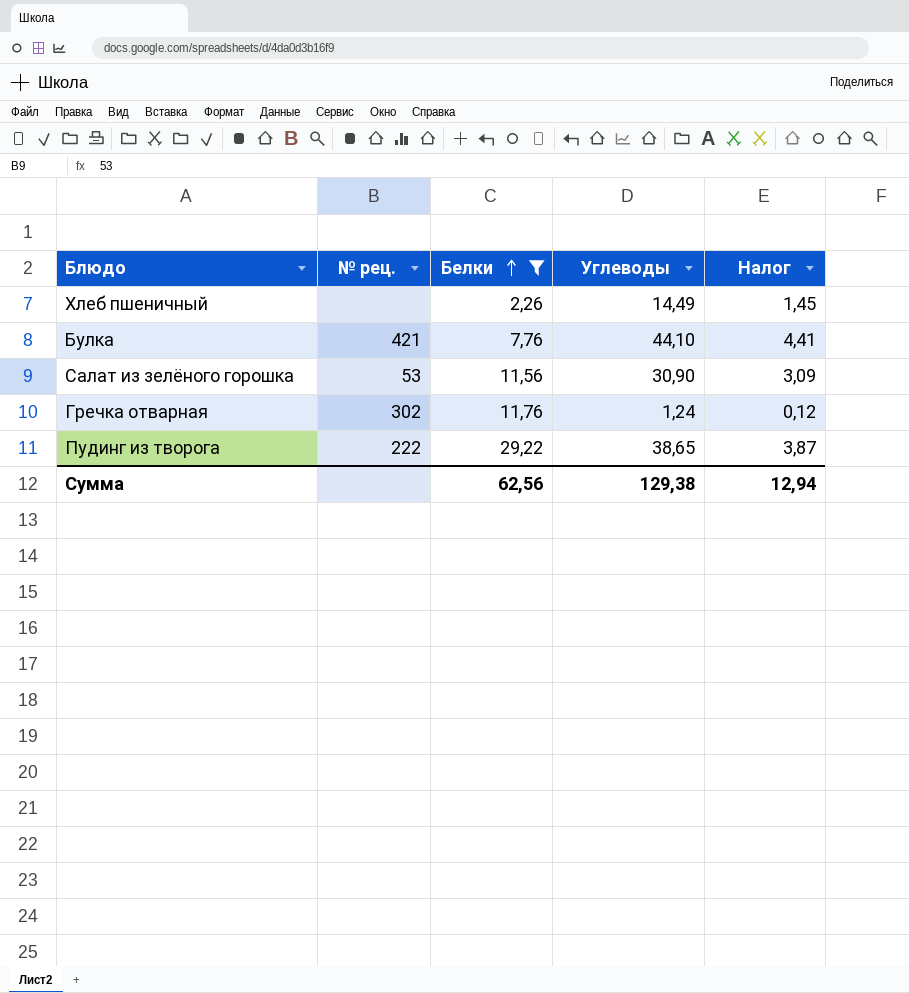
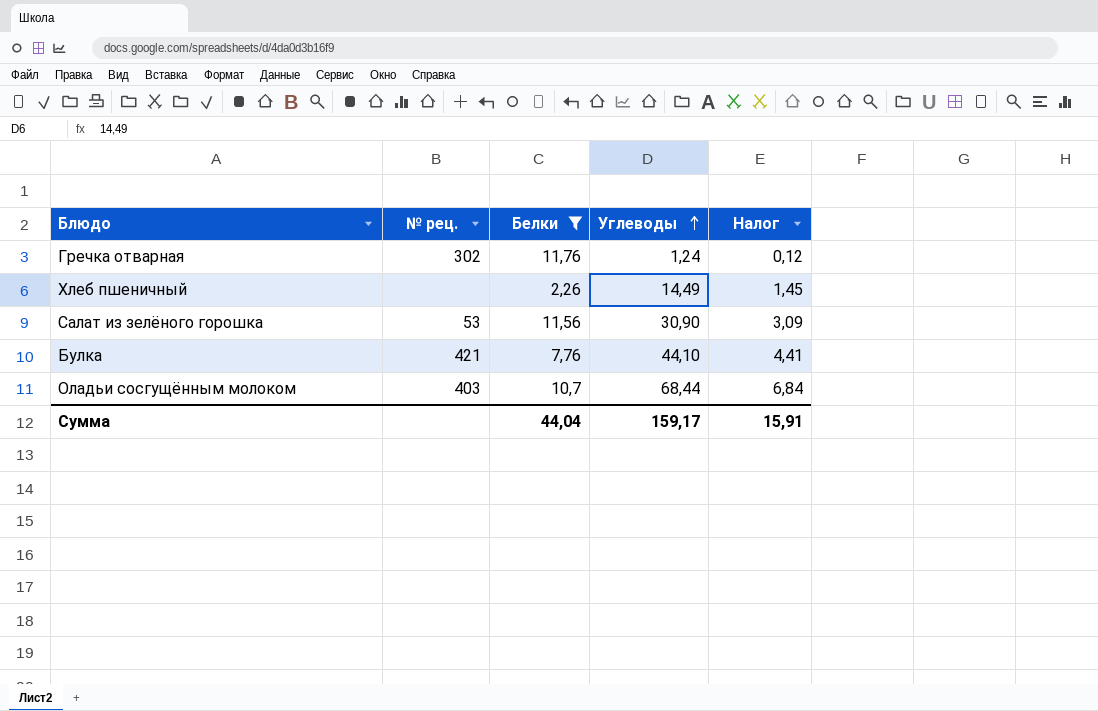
row order: Белки ascending -> Углеводы ascending
row Пудинг из творога: 222 | 29,22 | 38,65 | 3,87 -> none
row Оладьи сосгущённым молоком: none -> 403 | 10,7 | 68,44 | 6,84
Сумма | Белки: 62,56 -> 44,04
Сумма | Углеводы: 129,38 -> 159,17
Сумма | Налог: 12,94 -> 15,91

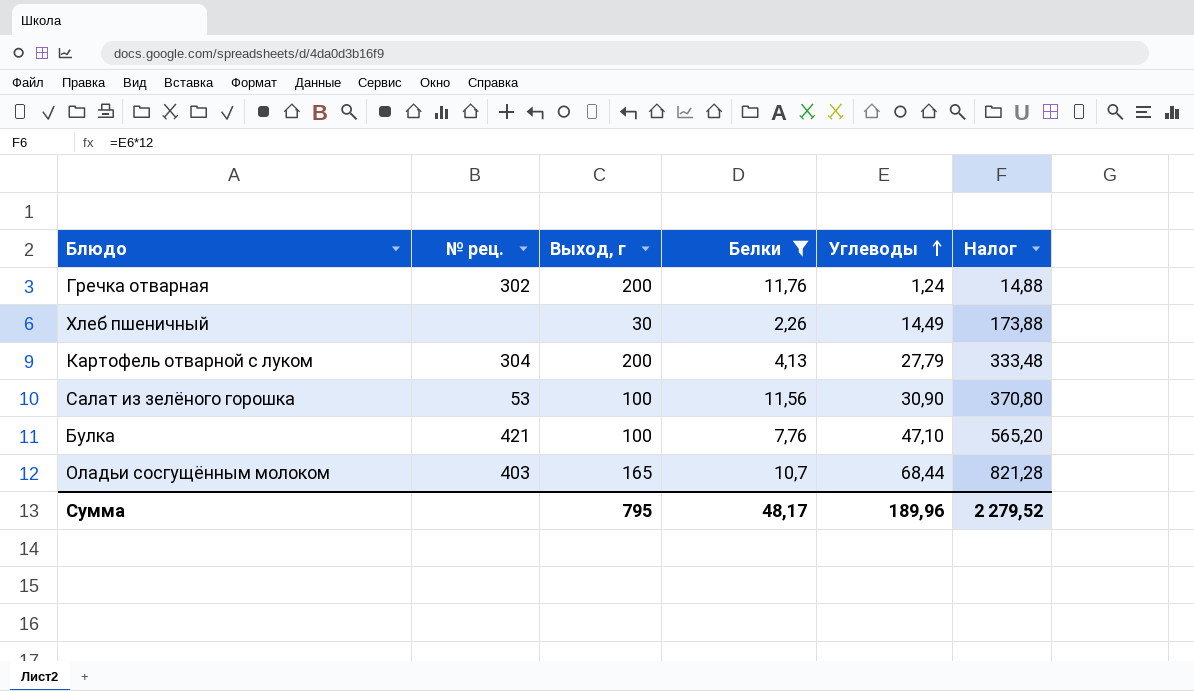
column Выход, г | position: none -> 3
column Налог | formula: [Углеводы] * 0,1 -> [Углеводы] * 12
row Картофель отварной с луком: none -> 304 | 200 | 4,13 | 27,79 | 333,48
Булка | Углеводы: 44,10 -> 47,10
Сумма | Белки: 44,04 -> 48,17
Сумма | Углеводы: 159,17 -> 189,96
Сумма | Налог: 15,91 -> 2 279,52

